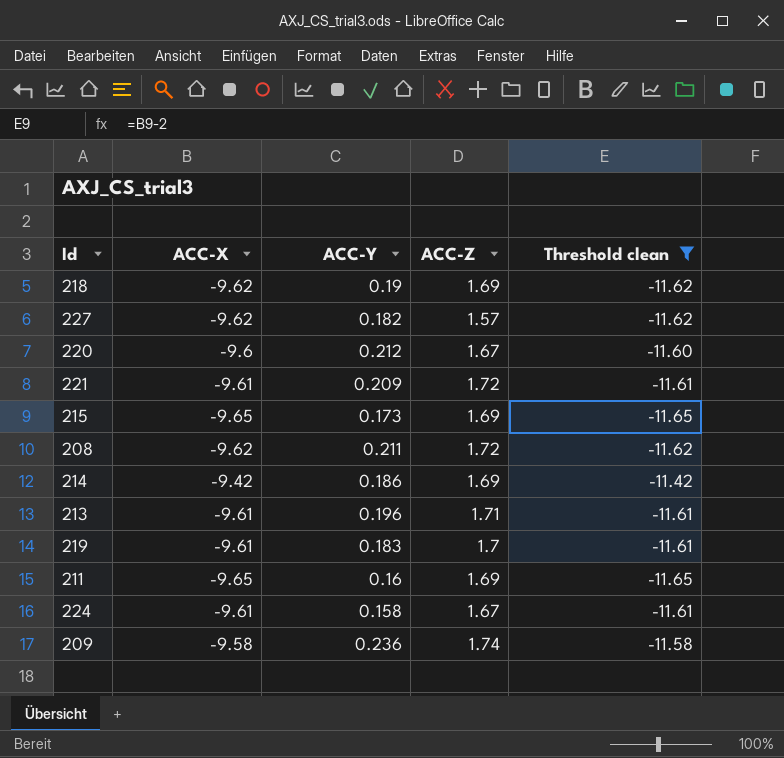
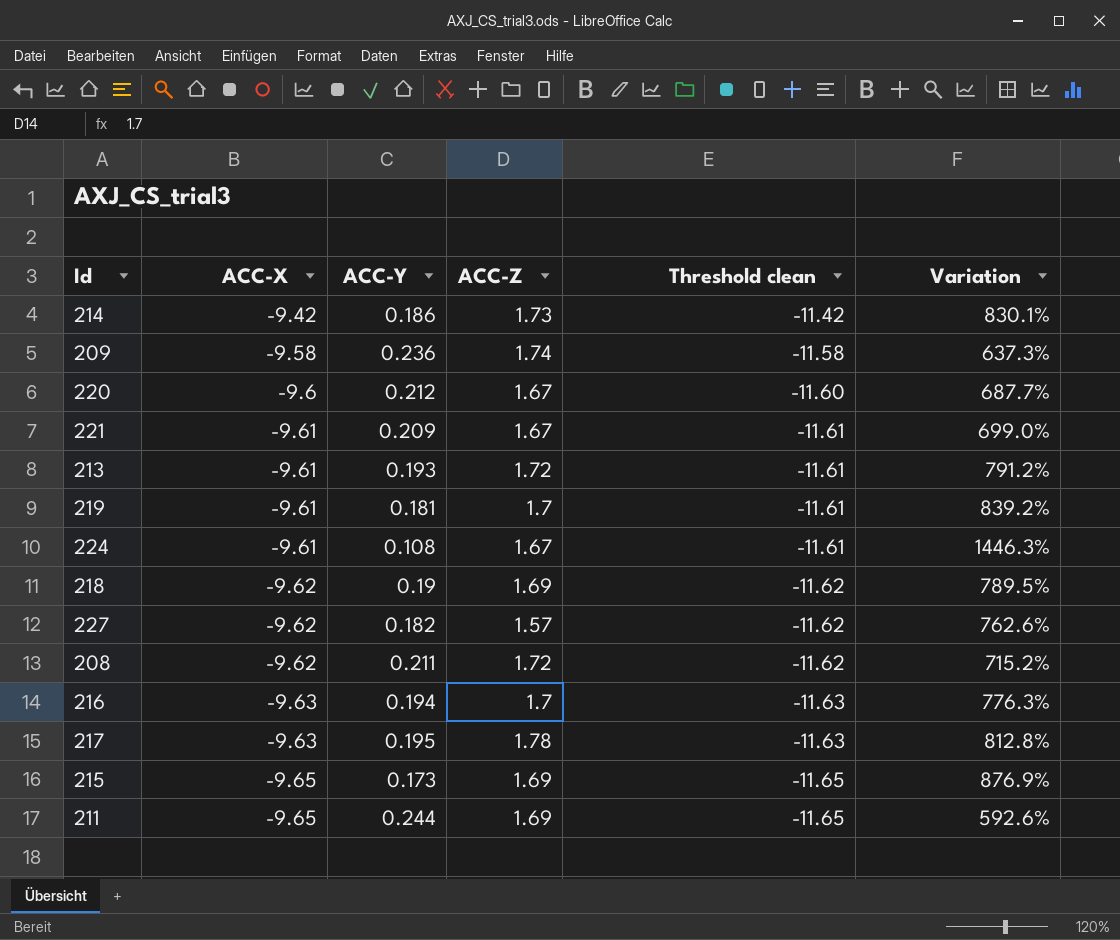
filter: Threshold clean != -11.63 -> none
row order: none -> ACC-X descending
column Variation | formula: none -> ([ACC-Z] - [ACC-Y]) / [ACC-Y]
214 | ACC-Z: 1.69 -> 1.73
221 | ACC-Z: 1.72 -> 1.67
213 | ACC-Y: 0.196 -> 0.193
213 | ACC-Z: 1.71 -> 1.72
219 | ACC-Y: 0.183 -> 0.181
224 | ACC-Y: 0.158 -> 0.108
211 | ACC-Y: 0.16 -> 0.244

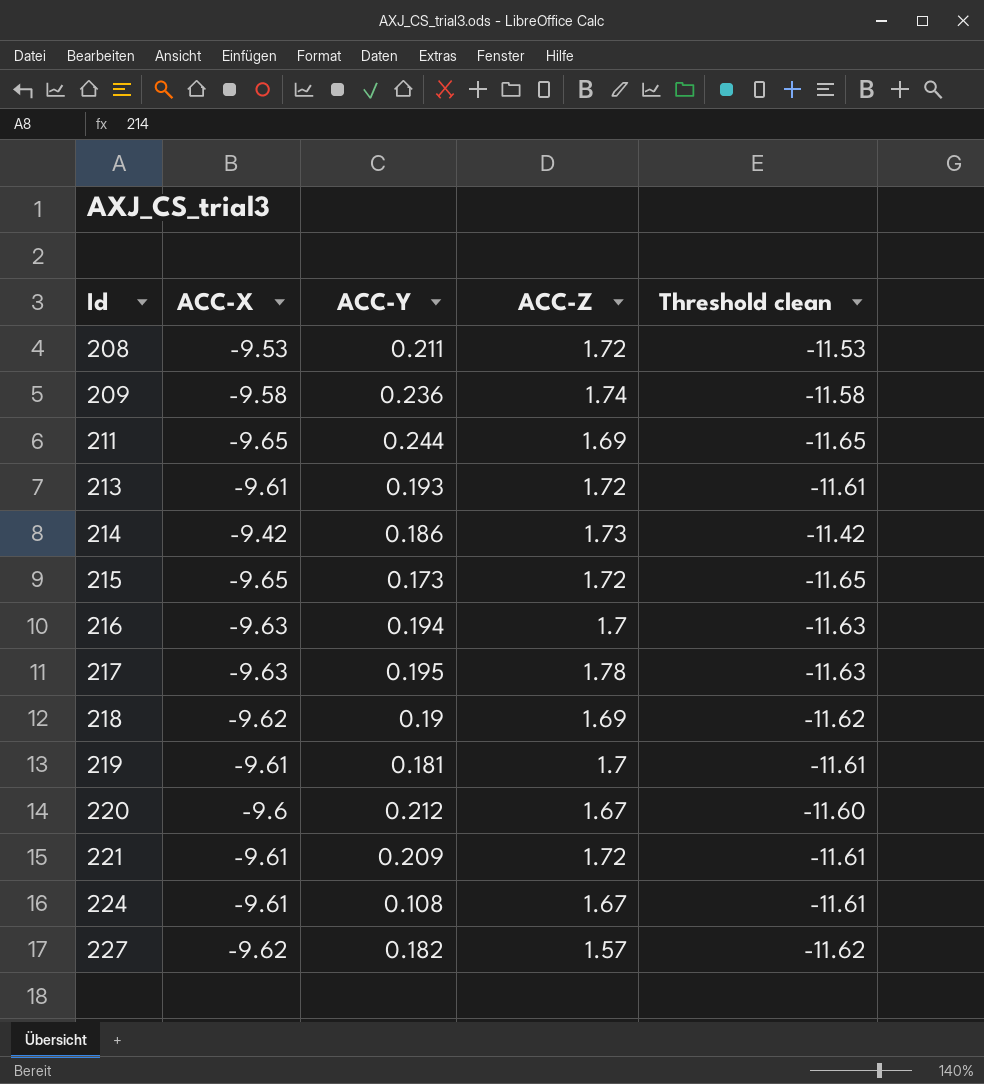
row order: ACC-X descending -> Id ascending
column Variation | formula: ([ACC-Z] - [ACC-Y]) / [ACC-Y] -> none
208 | ACC-X: -9.62 -> -9.53
208 | Threshold clean: -11.62 -> -11.53
215 | ACC-Z: 1.69 -> 1.72
221 | ACC-Z: 1.67 -> 1.72

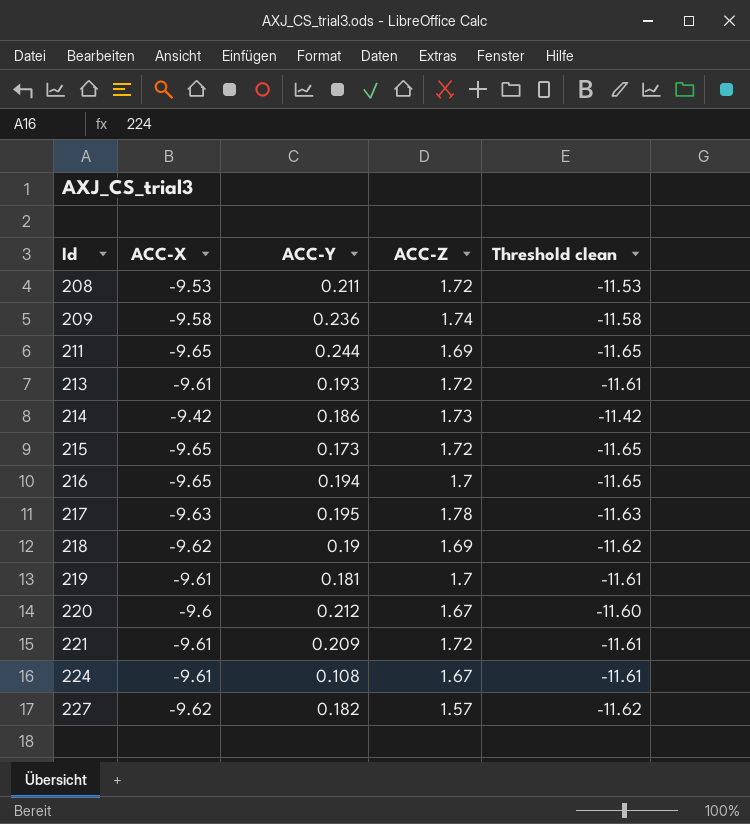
216 | ACC-X: -9.63 -> -9.65
216 | Threshold clean: -11.63 -> -11.65

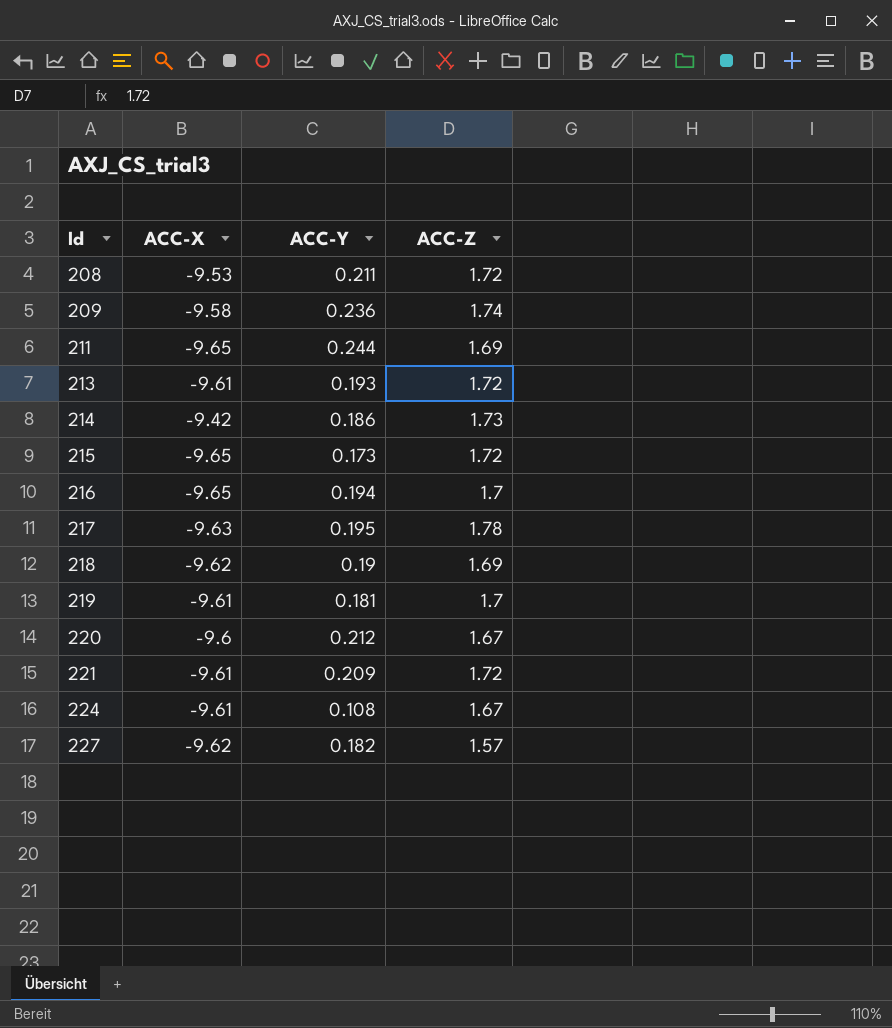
column Threshold clean | formula: [ACC-X] - 2 -> none

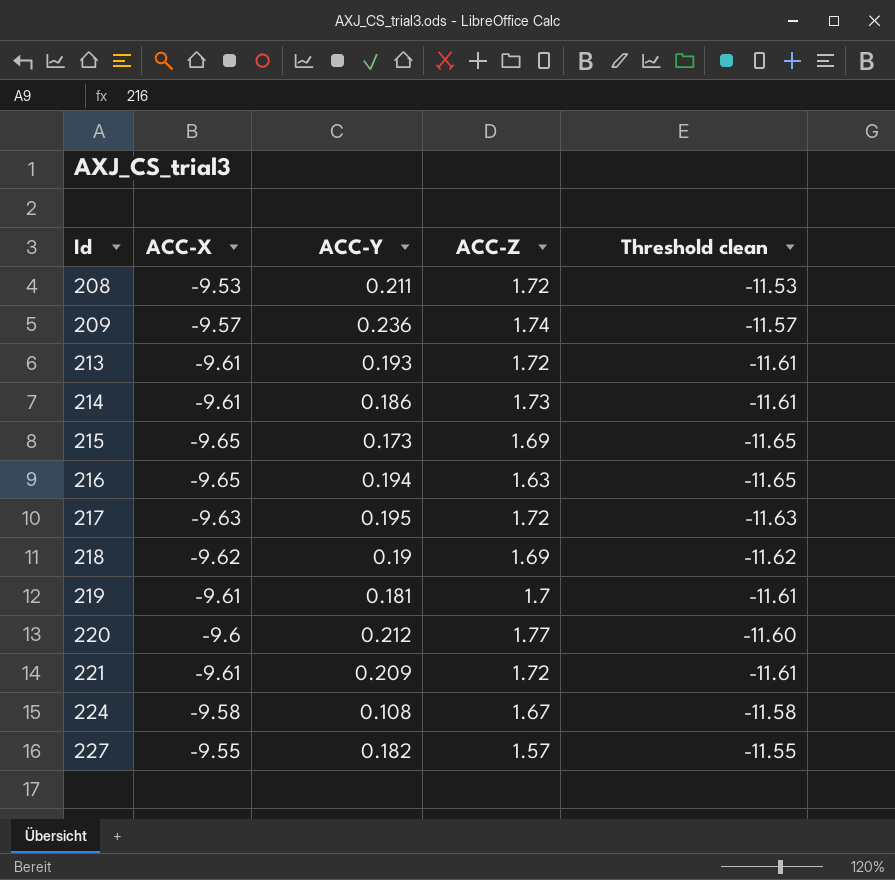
column Threshold clean | formula: none -> [ACC-X] - 2
row 211: -9.65 | 0.244 | 1.69 -> none
209 | ACC-X: -9.58 -> -9.57
214 | ACC-X: -9.42 -> -9.61
215 | ACC-Z: 1.72 -> 1.69
216 | ACC-Z: 1.7 -> 1.63
217 | ACC-Z: 1.78 -> 1.72
220 | ACC-Z: 1.67 -> 1.77
224 | ACC-X: -9.61 -> -9.58
227 | ACC-X: -9.62 -> -9.55

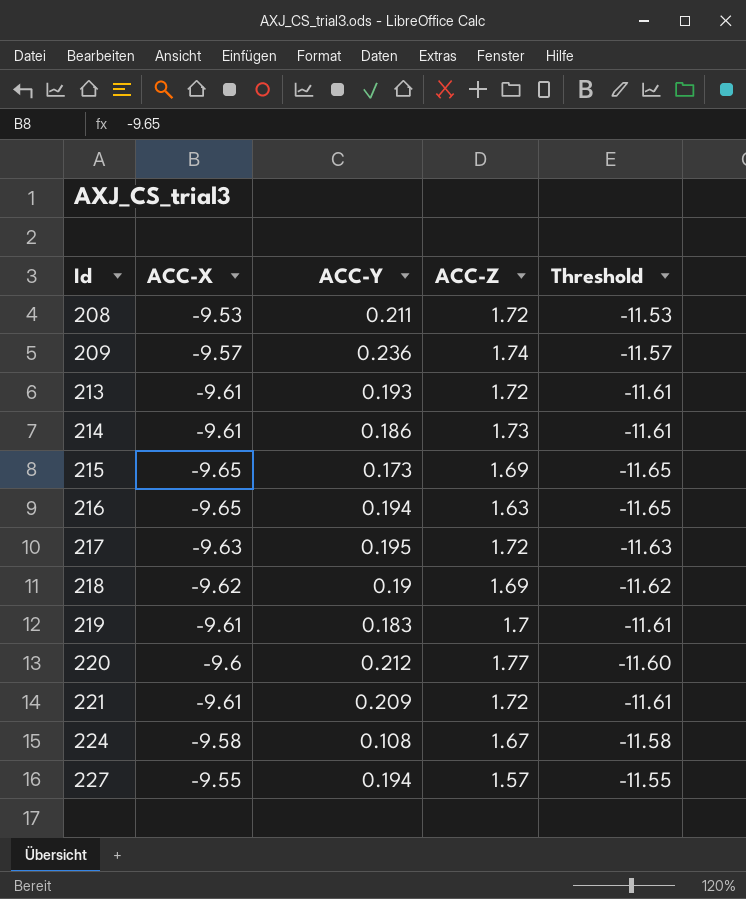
column name: Threshold clean -> Threshold
219 | ACC-Y: 0.181 -> 0.183
227 | ACC-Y: 0.182 -> 0.194

